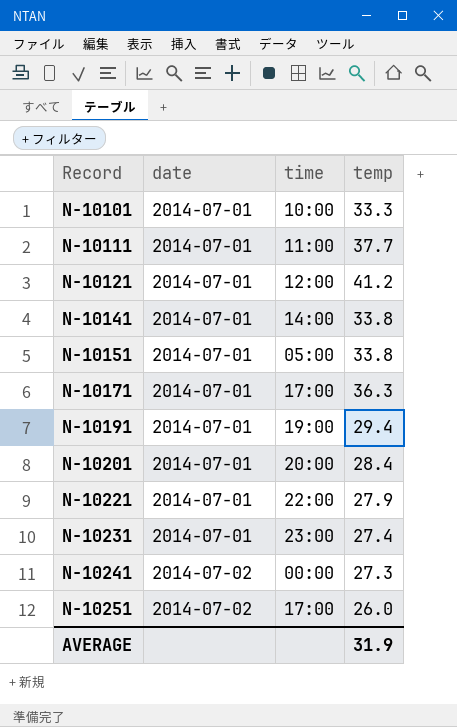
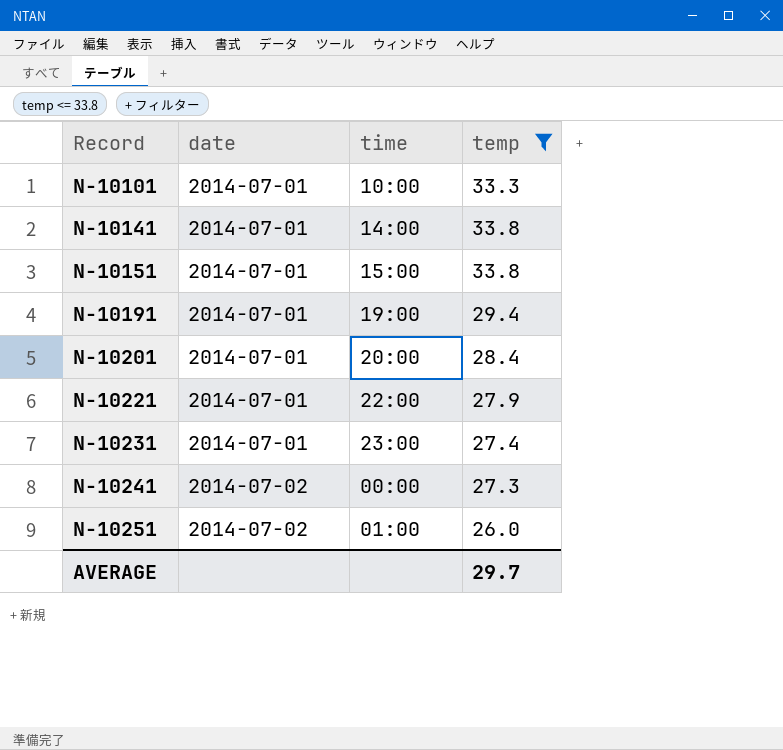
filter: none -> temp <= 33.8
N-10151 | time: 05:00 -> 15:00
N-10251 | time: 17:00 -> 01:00
AVERAGE | temp: 31.9 -> 29.7

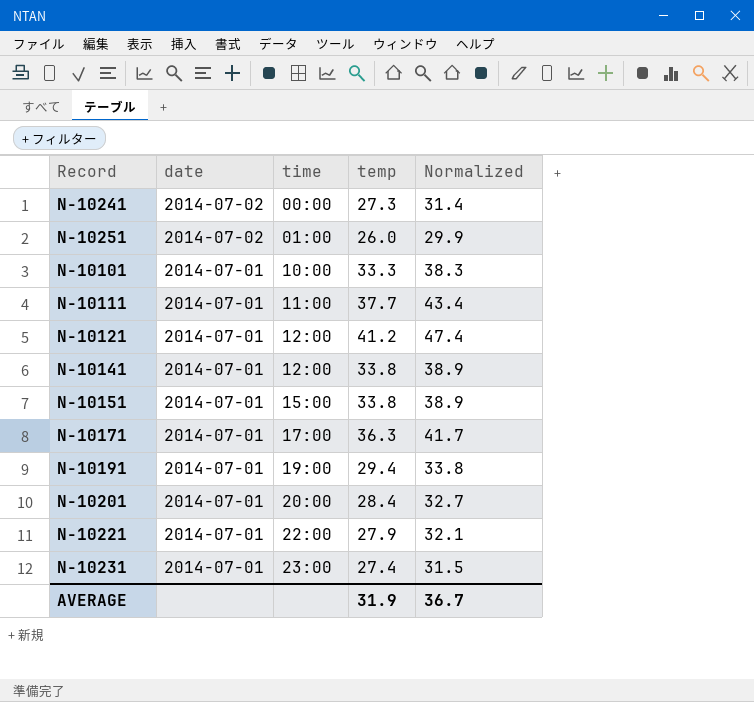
filter: temp <= 33.8 -> none
row order: Record ascending -> date descending
column Normalized | formula: none -> [temp] * 1.15
N-10141 | time: 14:00 -> 12:00
AVERAGE | temp: 29.7 -> 31.9

